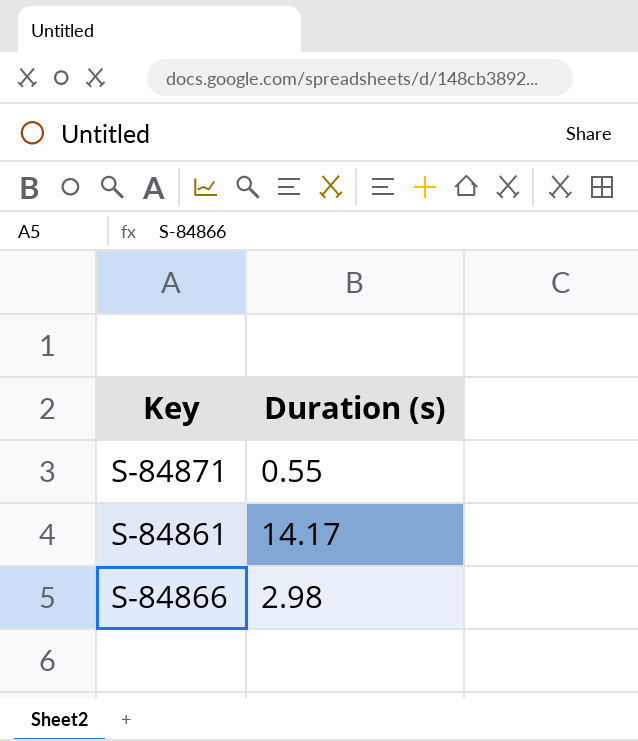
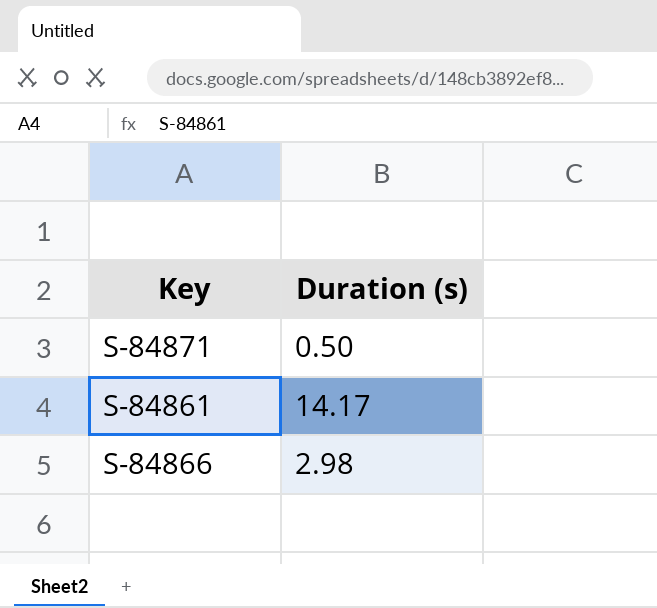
S-84871 | Duration (s): 0.55 -> 0.50

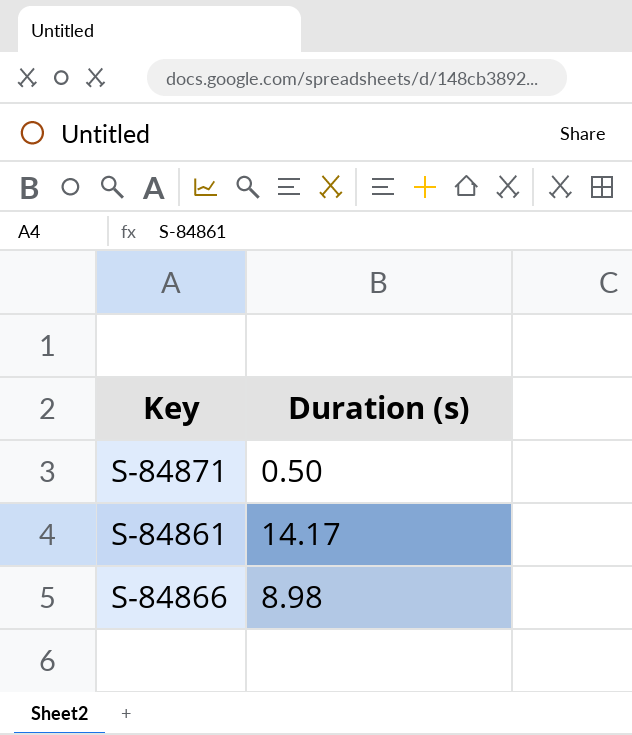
S-84866 | Duration (s): 2.98 -> 8.98

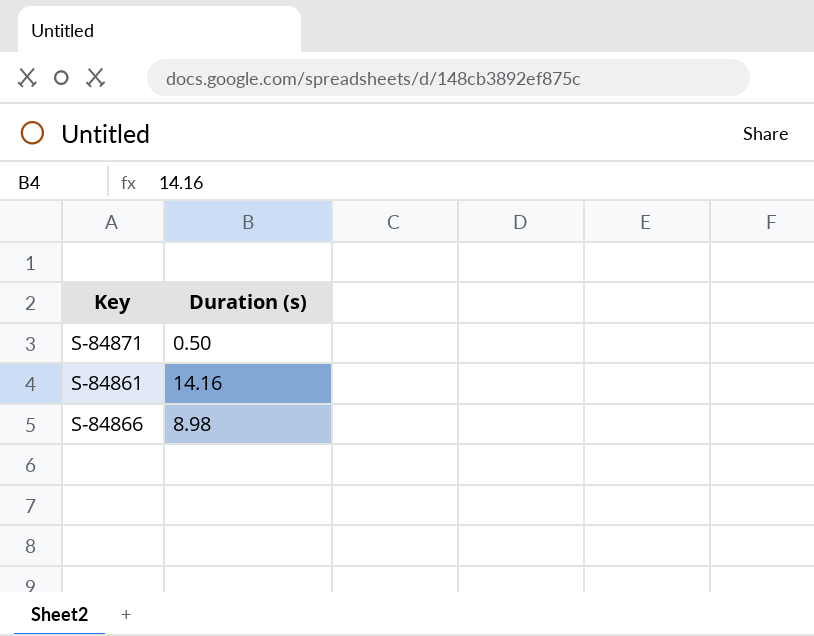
S-84861 | Duration (s): 14.17 -> 14.16

